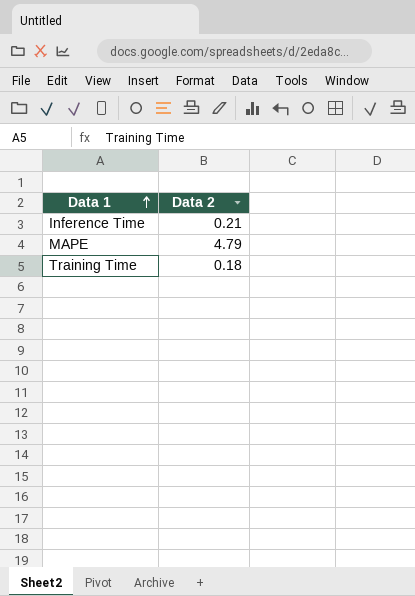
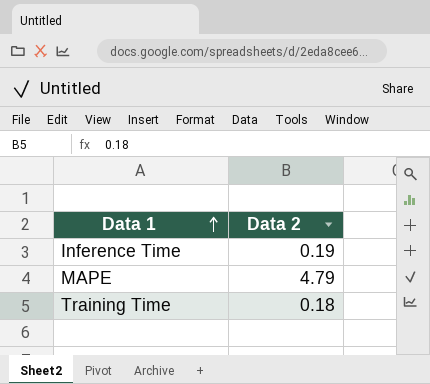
Inference Time | Data 2: 0.21 -> 0.19

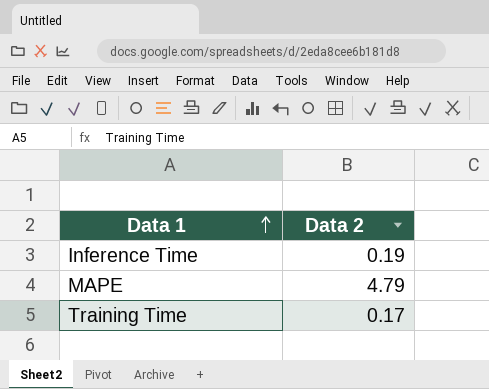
Training Time | Data 2: 0.18 -> 0.17

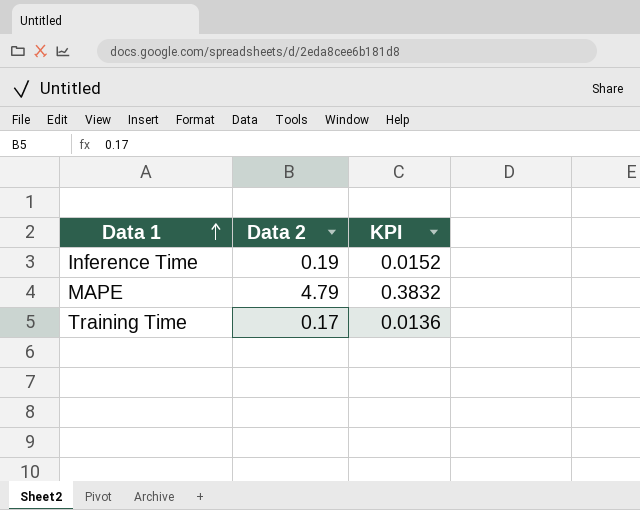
column KPI | formula: none -> [Data 2] * 0.08

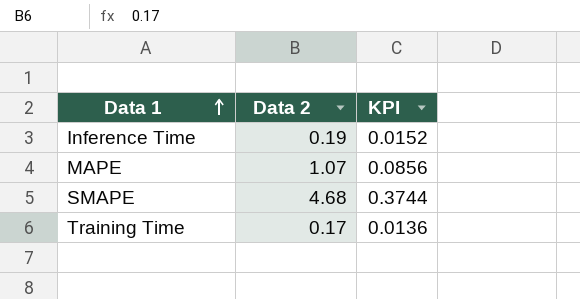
MAPE | Data 2: 4.79 -> 1.07
MAPE | KPI: 0.3832 -> 0.0856
row SMAPE: none -> 4.68 | 0.3744

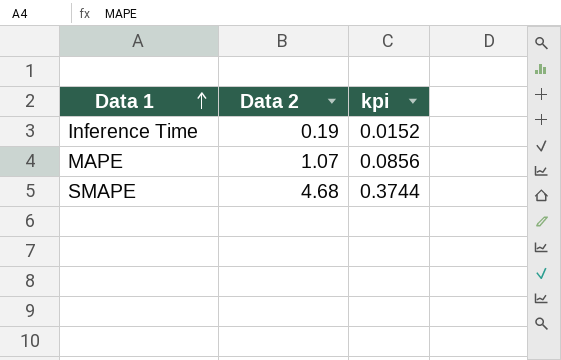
column name: KPI -> kpi
row Training Time: 0.17 | 0.0136 -> none

